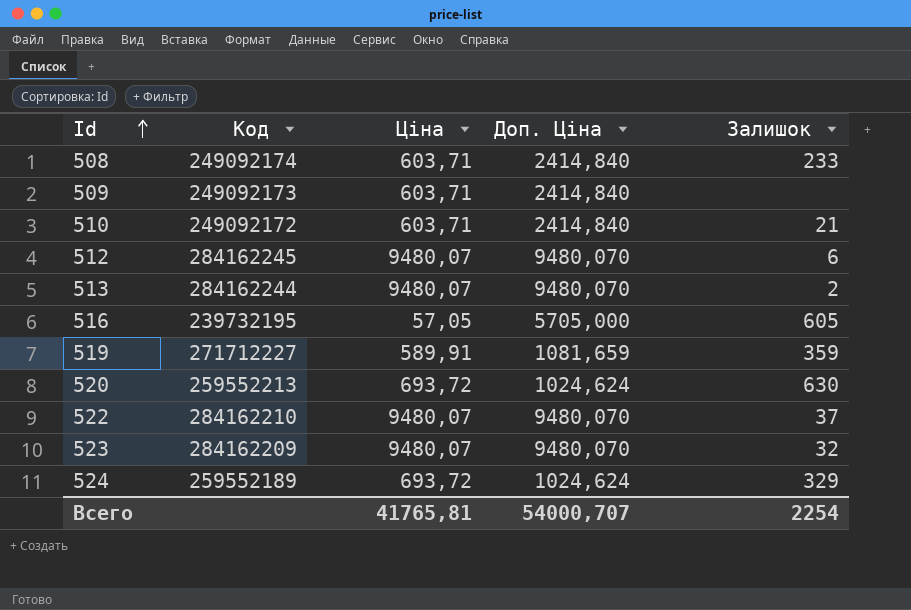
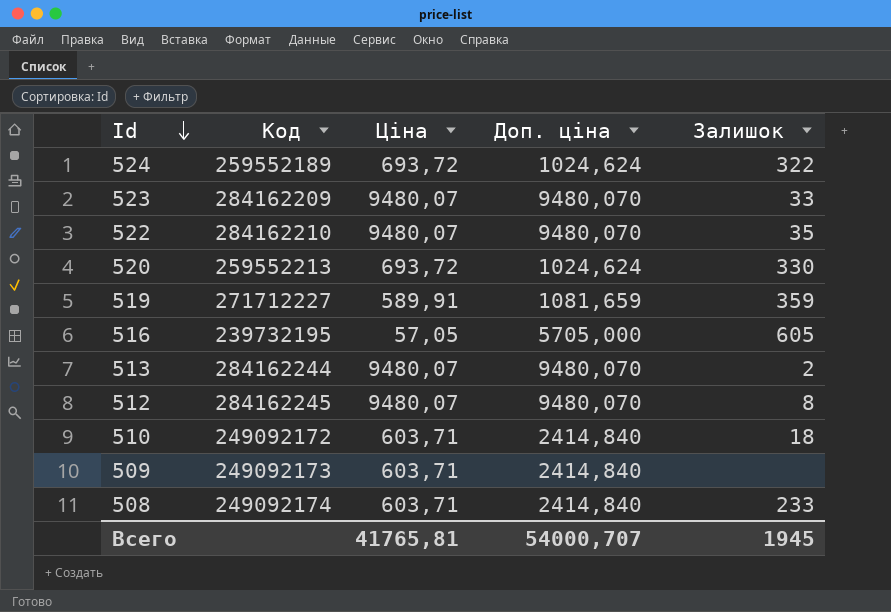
row order: Id ascending -> Id descending
column name: Доп. Ціна -> Доп. ціна
524 | Залишок: 329 -> 322
523 | Залишок: 32 -> 33
522 | Залишок: 37 -> 35
520 | Залишок: 630 -> 330
512 | Залишок: 6 -> 8
510 | Залишок: 21 -> 18
Всего | Залишок: 2254 -> 1945

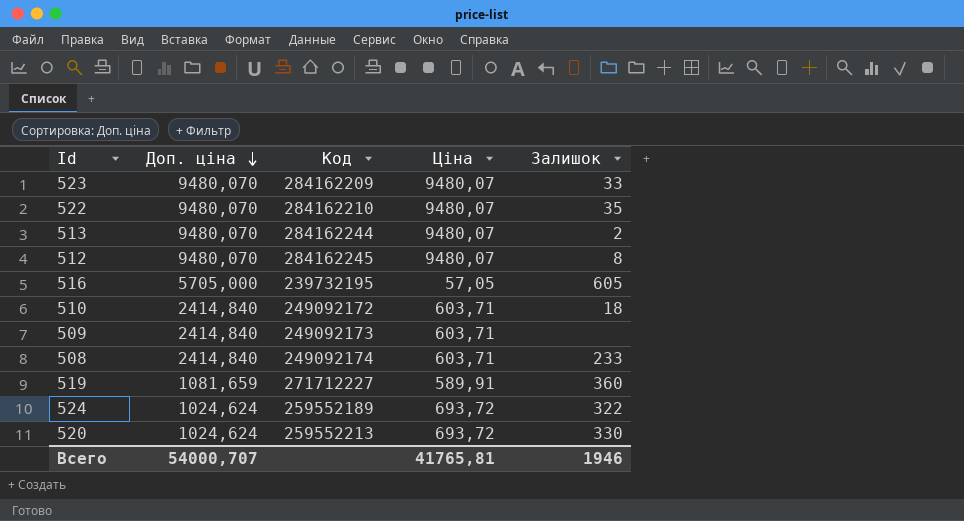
row order: Id descending -> Доп. ціна descending
column Доп. ціна | position: 4 -> 2
519 | Залишок: 359 -> 360
Всего | Залишок: 1945 -> 1946

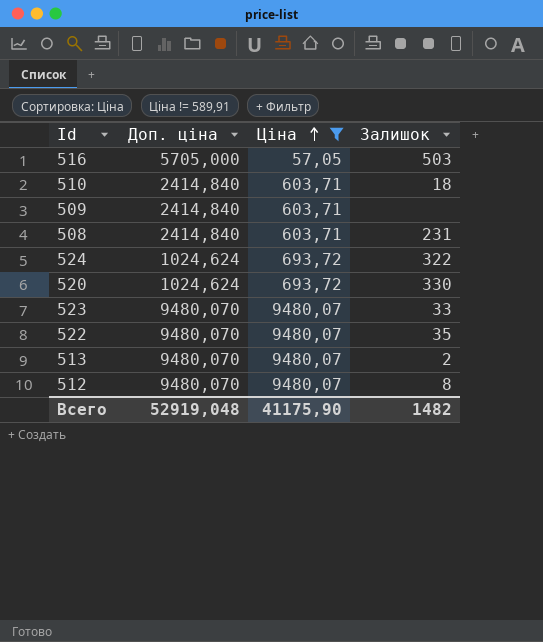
filter: none -> Ціна != 589,91
row order: Доп. ціна descending -> Ціна ascending
column Код | position: 3 -> none
516 | Залишок: 605 -> 503
508 | Залишок: 233 -> 231
Всего | Доп. ціна: 54000,707 -> 52919,048
Всего | Ціна: 41765,81 -> 41175,90
Всего | Залишок: 1946 -> 1482

